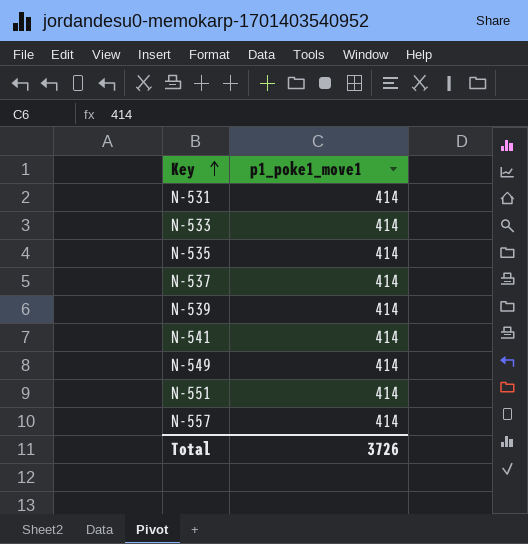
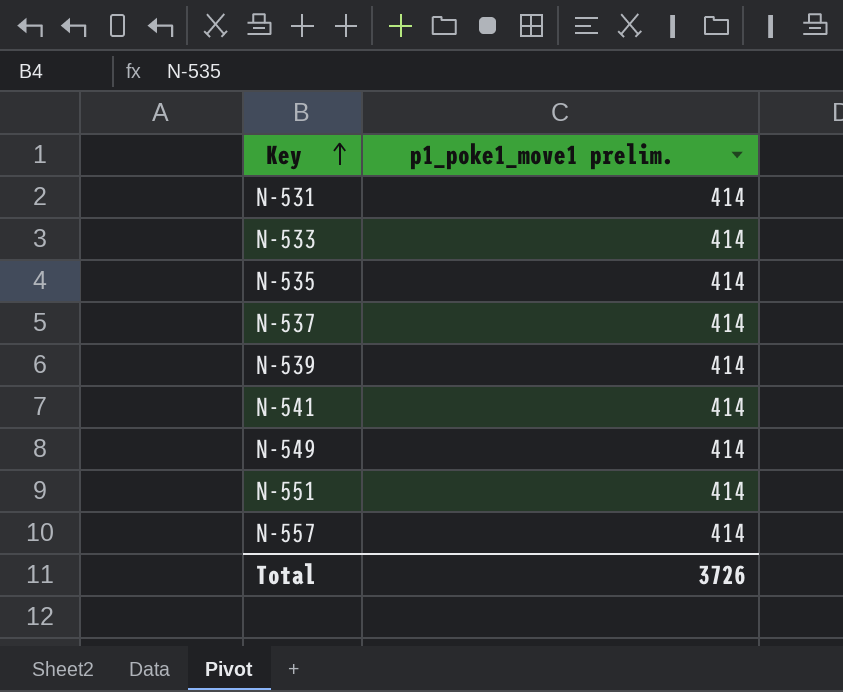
column name: p1_poke1_move1 -> p1_poke1_move1 prelim.

